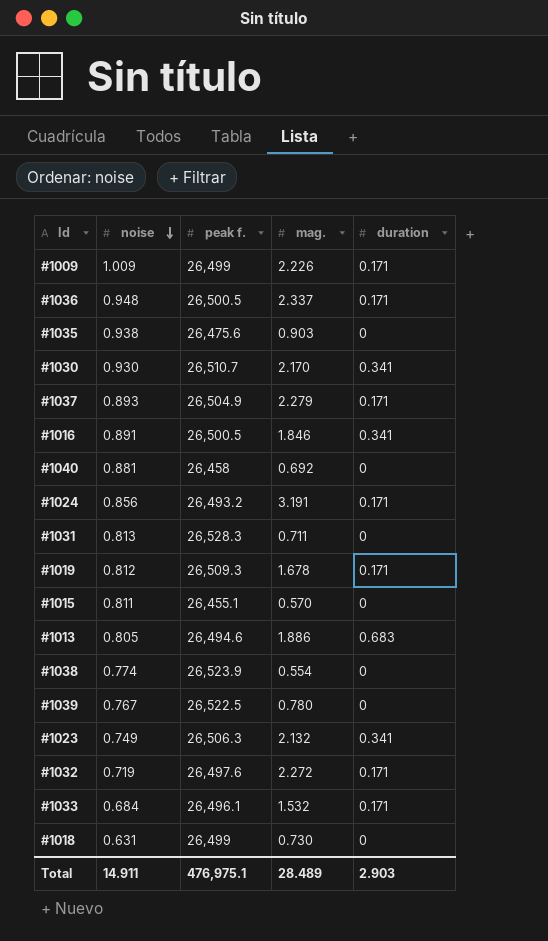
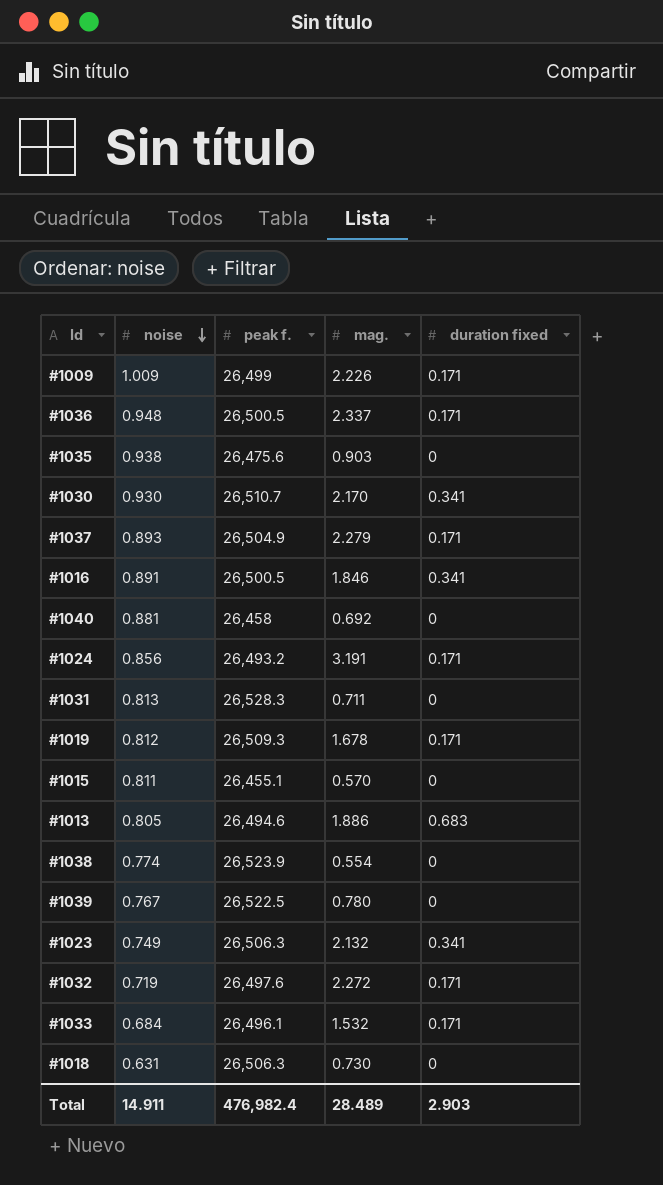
column name: duration -> duration fixed
#1018 | peak f.: 26,499 -> 26,506.3
Total | peak f.: 476,975.1 -> 476,982.4

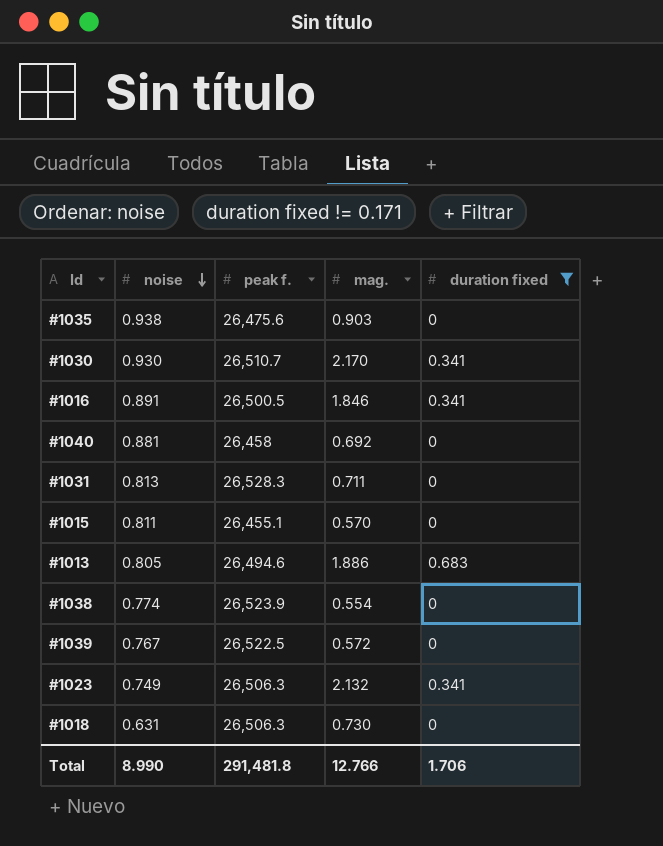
filter: none -> duration fixed != 0.171
#1039 | mag.: 0.780 -> 0.572
Total | noise: 14.911 -> 8.990
Total | peak f.: 476,982.4 -> 291,481.8
Total | mag.: 28.489 -> 12.766
Total | duration fixed: 2.903 -> 1.706

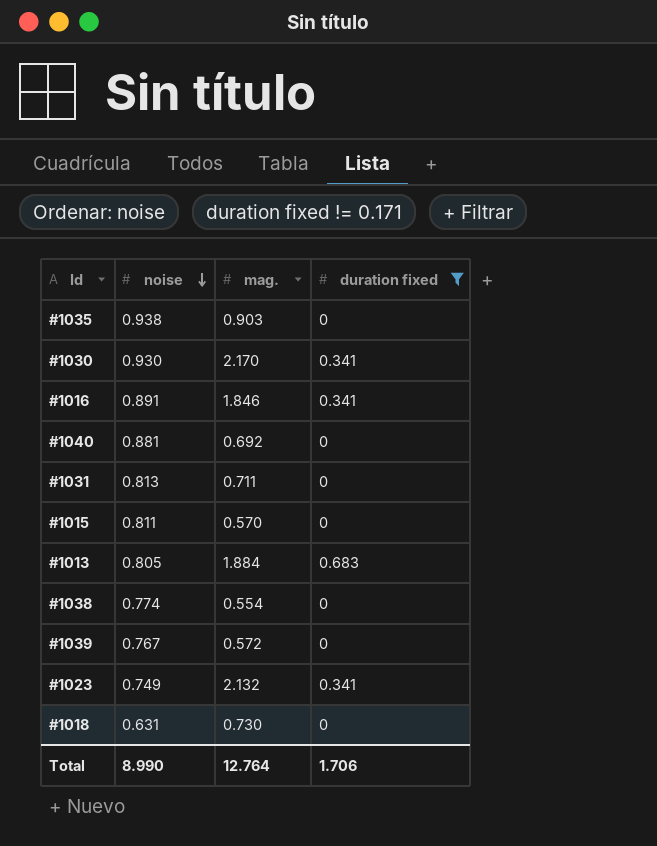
column peak f. | position: 3 -> none
#1013 | mag.: 1.886 -> 1.884
Total | mag.: 12.766 -> 12.764

